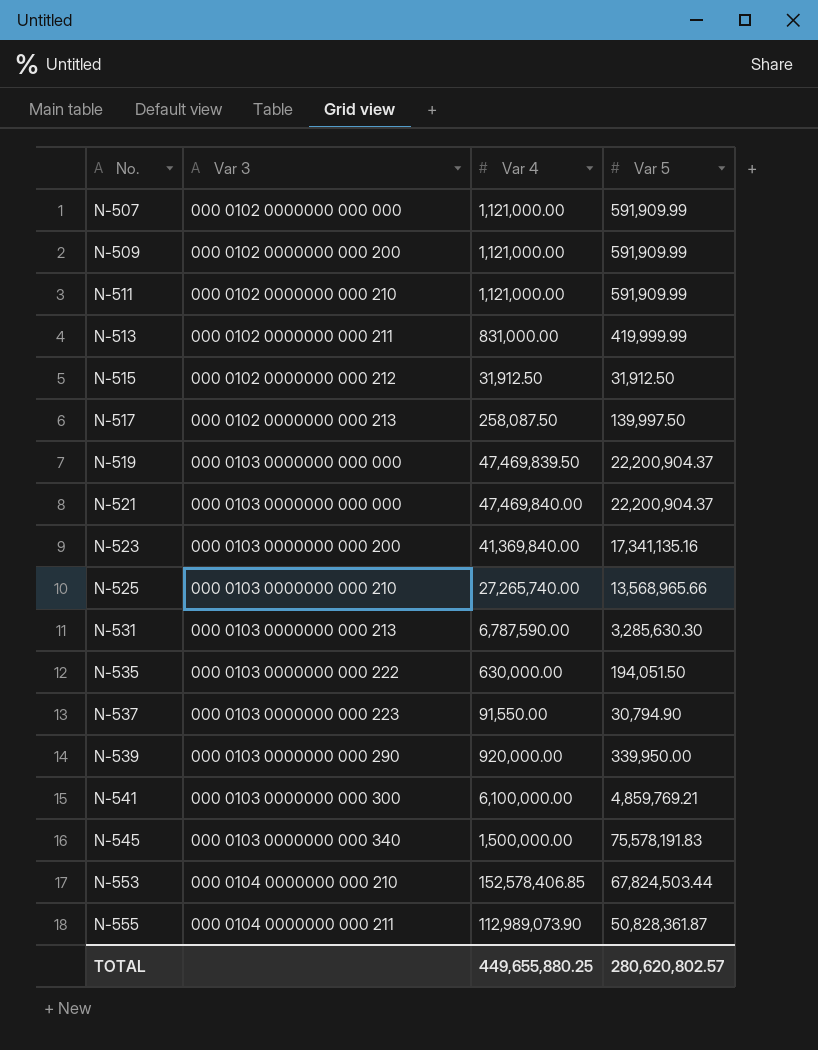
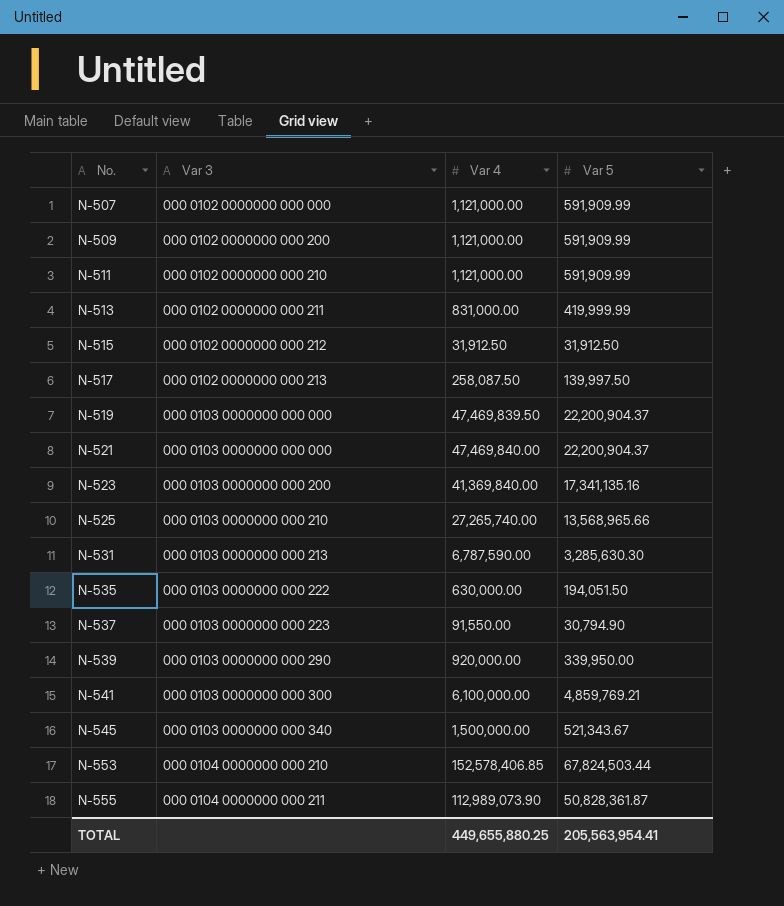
N-545 | Var 5: 75,578,191.83 -> 521,343.67
TOTAL | Var 5: 280,620,802.57 -> 205,563,954.41

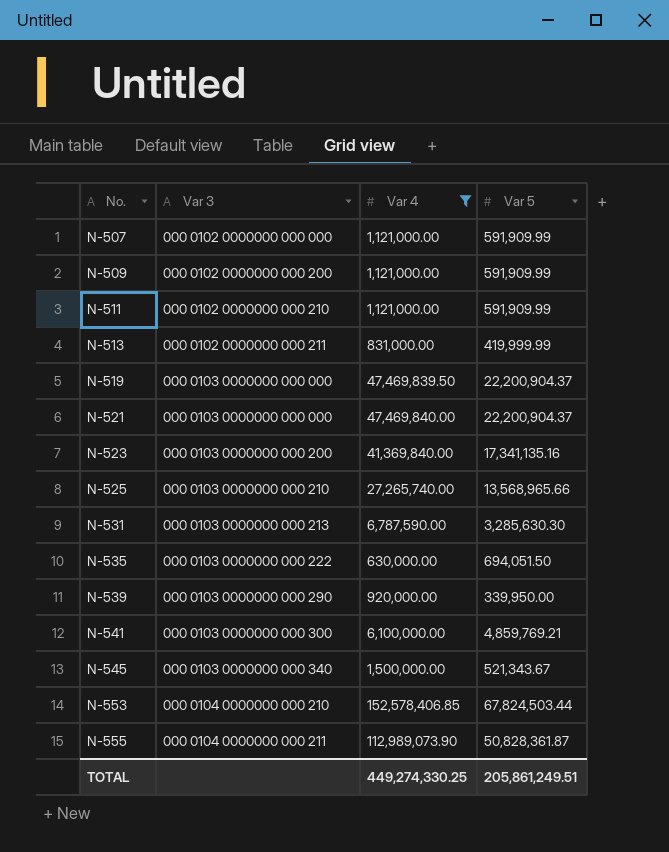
filter: none -> Var 4 >= 630,000.00
N-535 | Var 5: 194,051.50 -> 694,051.50
TOTAL | Var 4: 449,655,880.25 -> 449,274,330.25
TOTAL | Var 5: 205,563,954.41 -> 205,861,249.51

